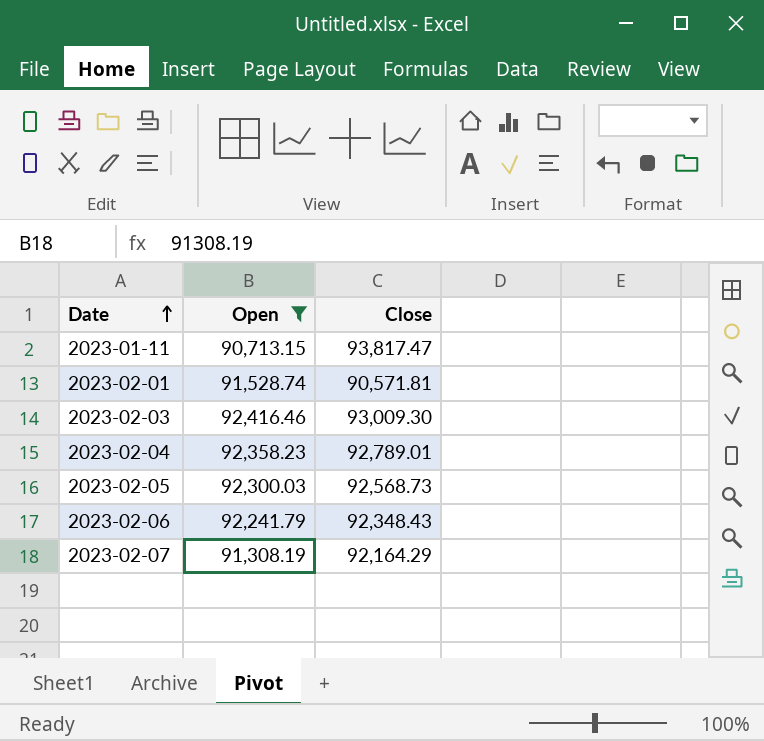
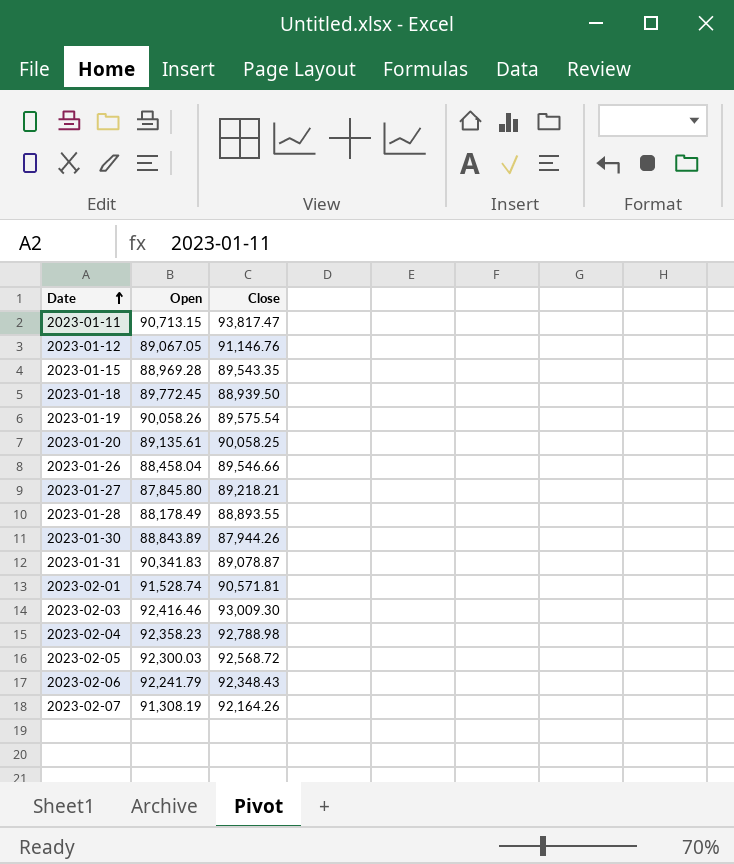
filter: Open >= 90,713.15 -> none
2023-02-04 | Close: 92,789.01 -> 92,788.98
2023-02-05 | Close: 92,568.73 -> 92,568.72
2023-02-07 | Close: 92,164.29 -> 92,164.26

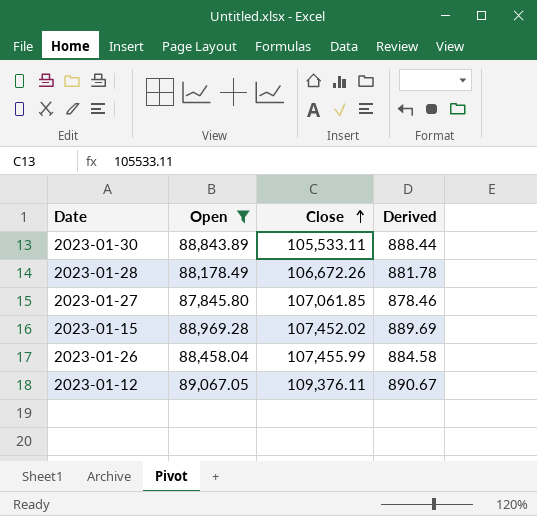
filter: none -> Open <= 89,067.05
row order: Date ascending -> Close ascending
column Derived | formula: none -> [Open] * 0.01
2023-01-30 | Close: 87,944.26 -> 105,533.11
2023-01-28 | Close: 88,893.55 -> 106,672.26
2023-01-27 | Close: 89,218.21 -> 107,061.85
2023-01-15 | Close: 89,543.35 -> 107,452.02
2023-01-26 | Close: 89,546.66 -> 107,455.99
2023-01-12 | Close: 91,146.76 -> 109,376.11

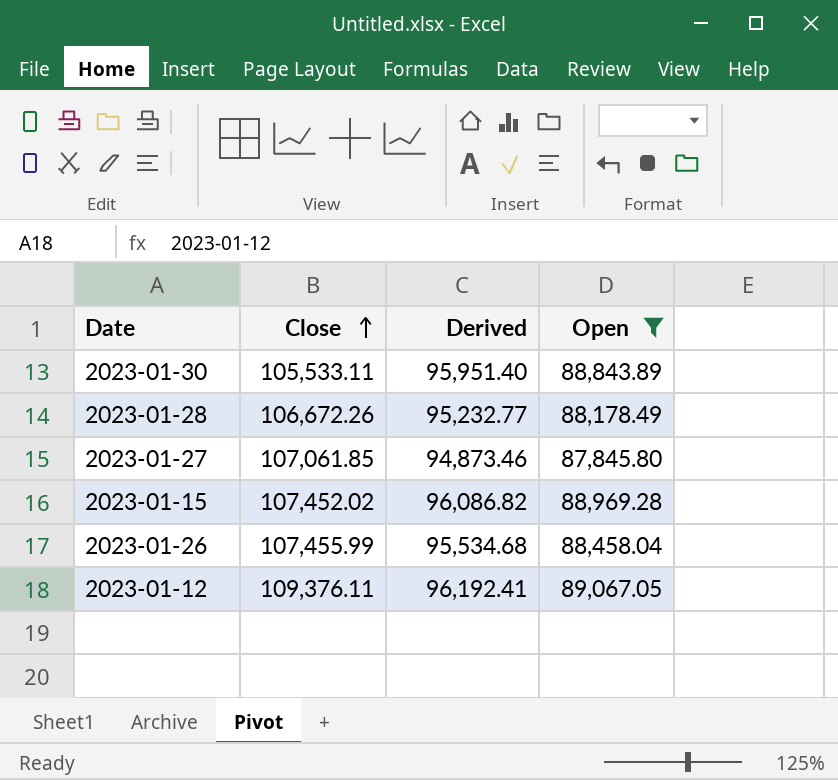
column Derived | formula: [Open] * 0.01 -> [Open] * 1.08
column Open | position: 2 -> 4

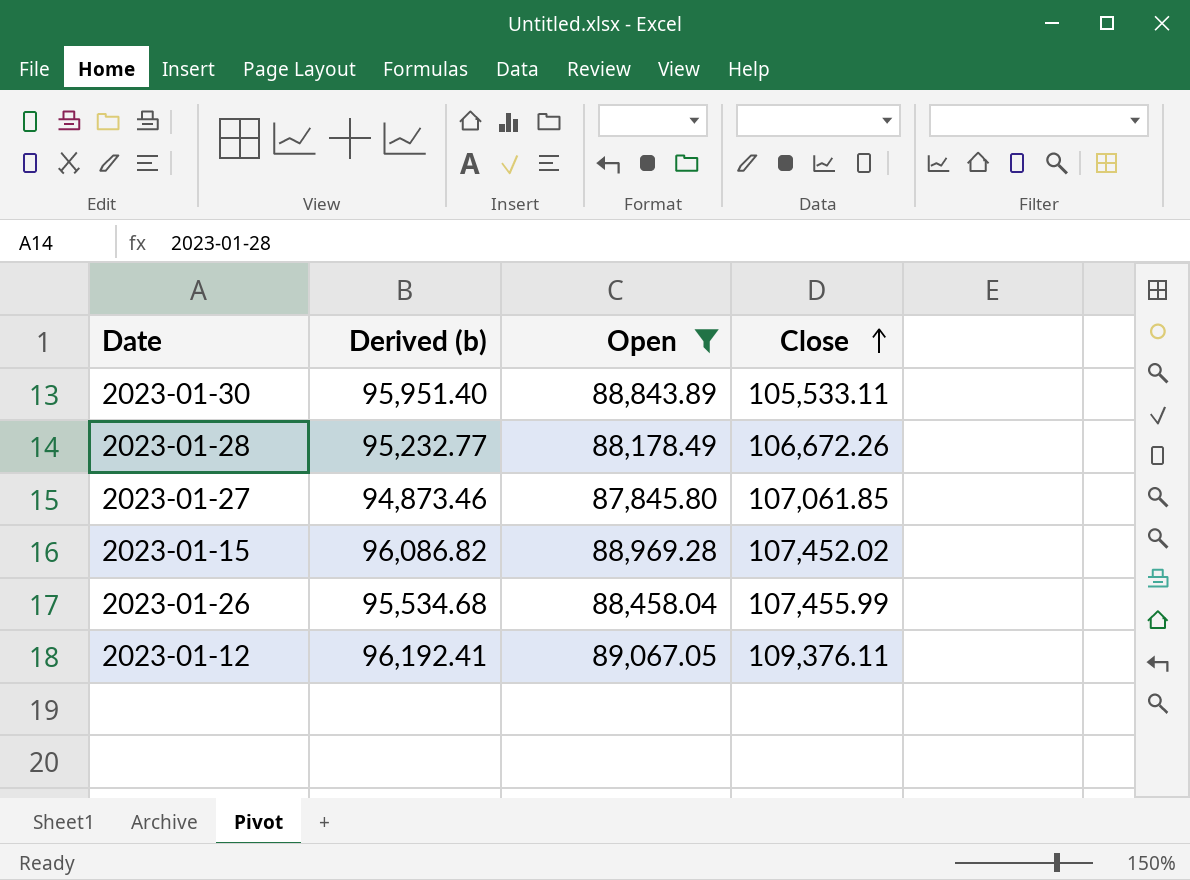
column name: Derived -> Derived (b)
column Close | position: 2 -> 4

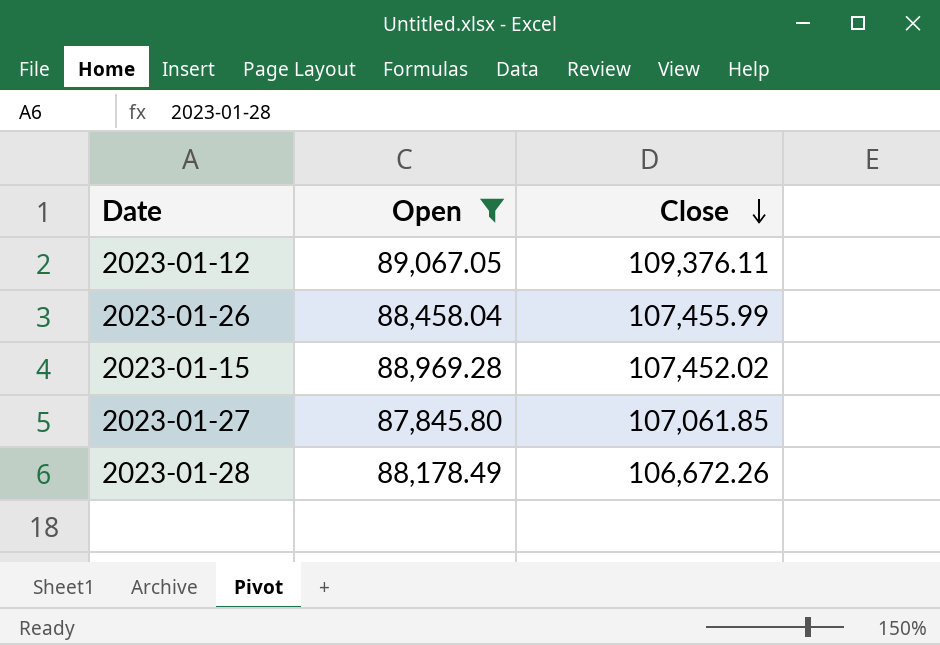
row order: Close ascending -> Close descending
column Derived (b) | formula: [Open] * 1.08 -> none
row 2023-01-30: 95,951.40 | 88,843.89 | 105,533.11 -> none

